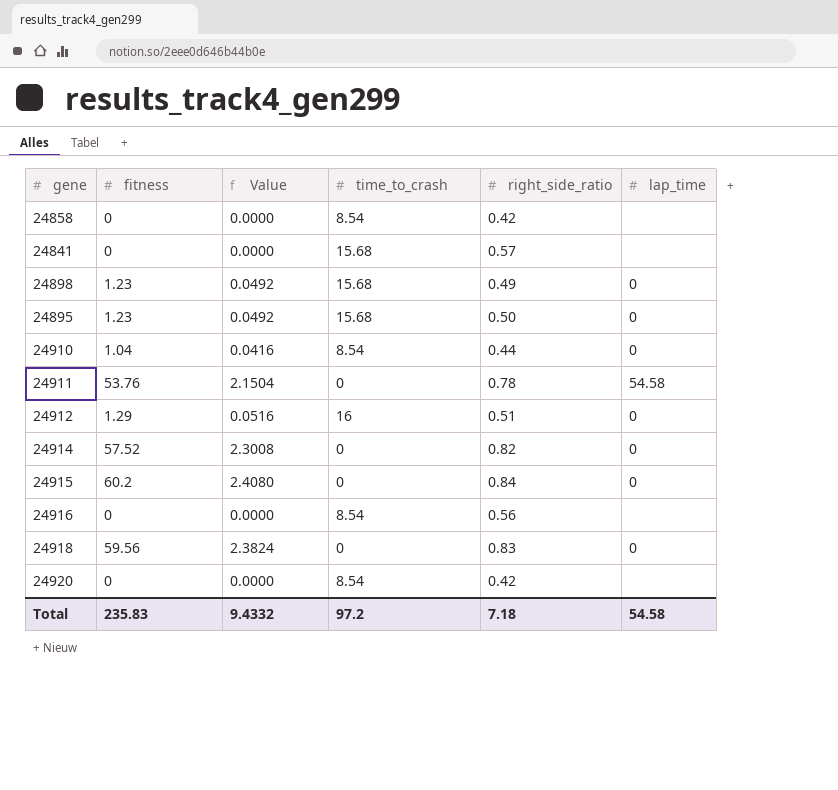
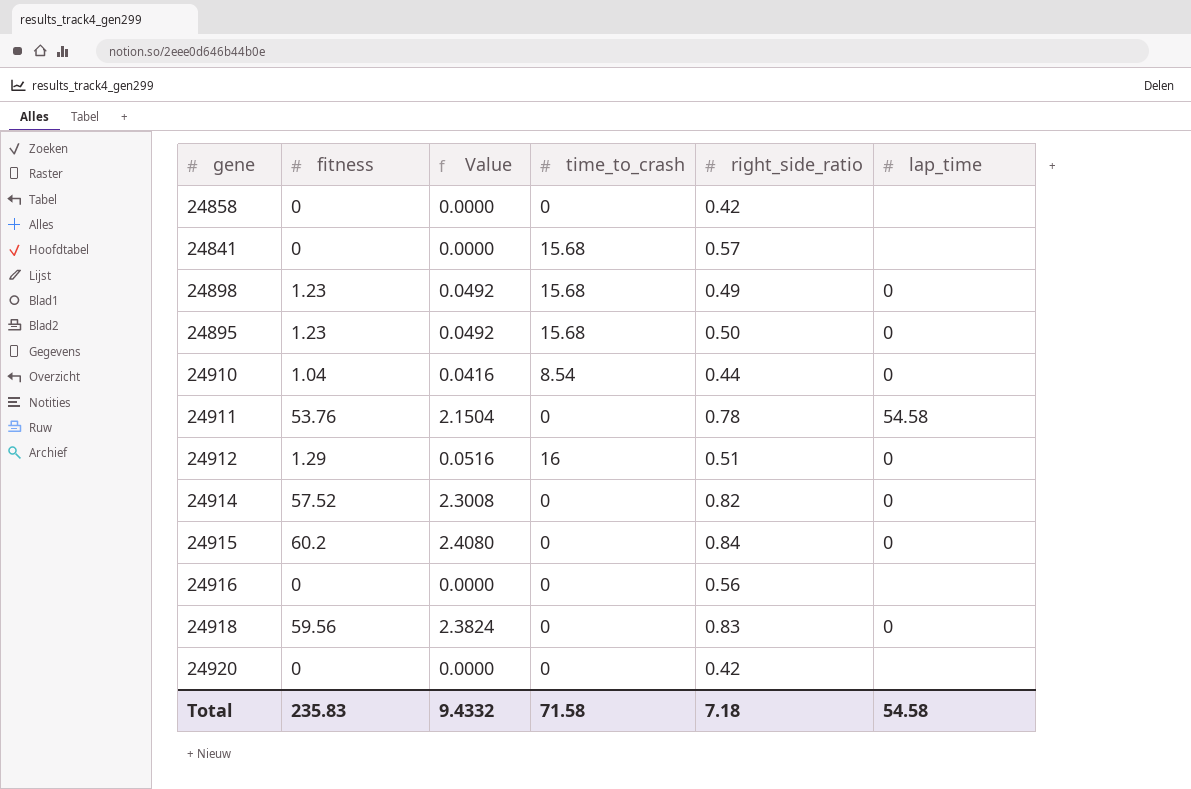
24858 | time_to_crash: 8.54 -> 0
24916 | time_to_crash: 8.54 -> 0
24920 | time_to_crash: 8.54 -> 0
Total | time_to_crash: 97.2 -> 71.58

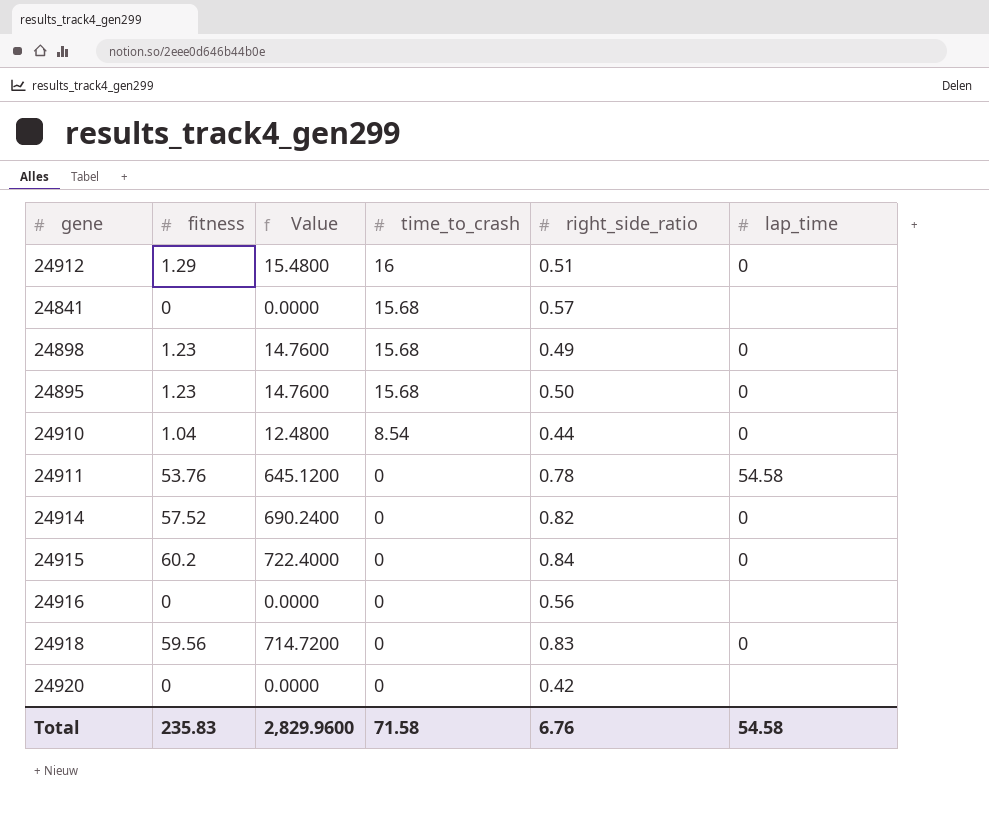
row order: none -> time_to_crash descending
column Value | formula: [fitness] * 0.04 -> [fitness] * 12
row 24858: 0 | 0.0000 | 0 | 0.42 | none -> none
Total | Value: 9.4332 -> 2,829.9600
Total | right_side_ratio: 7.18 -> 6.76

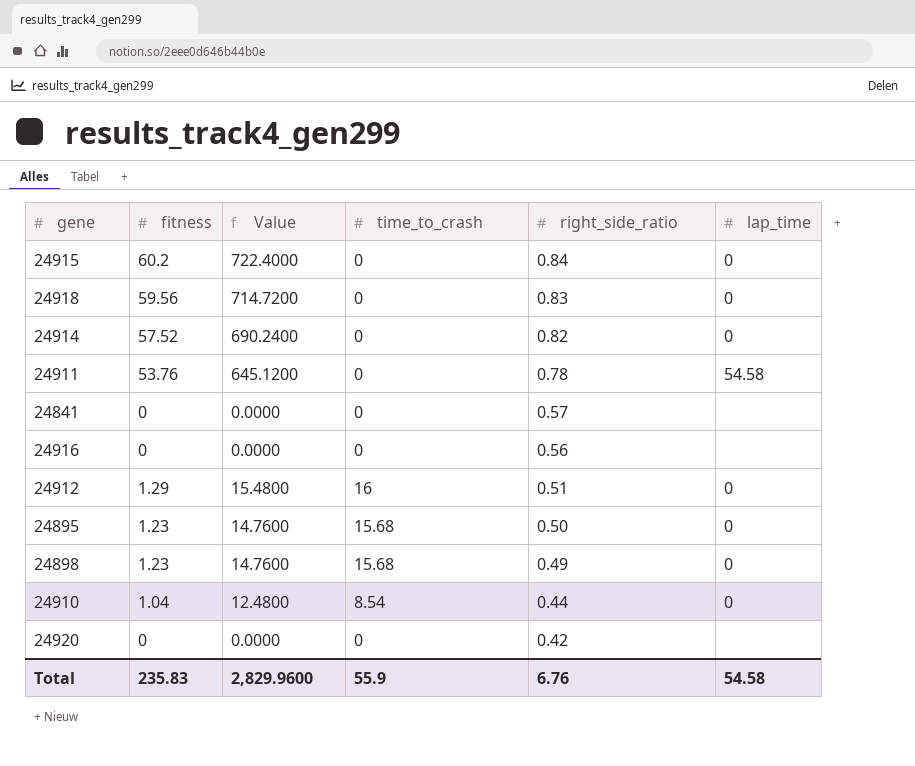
row order: time_to_crash descending -> right_side_ratio descending
24841 | time_to_crash: 15.68 -> 0
Total | time_to_crash: 71.58 -> 55.9

